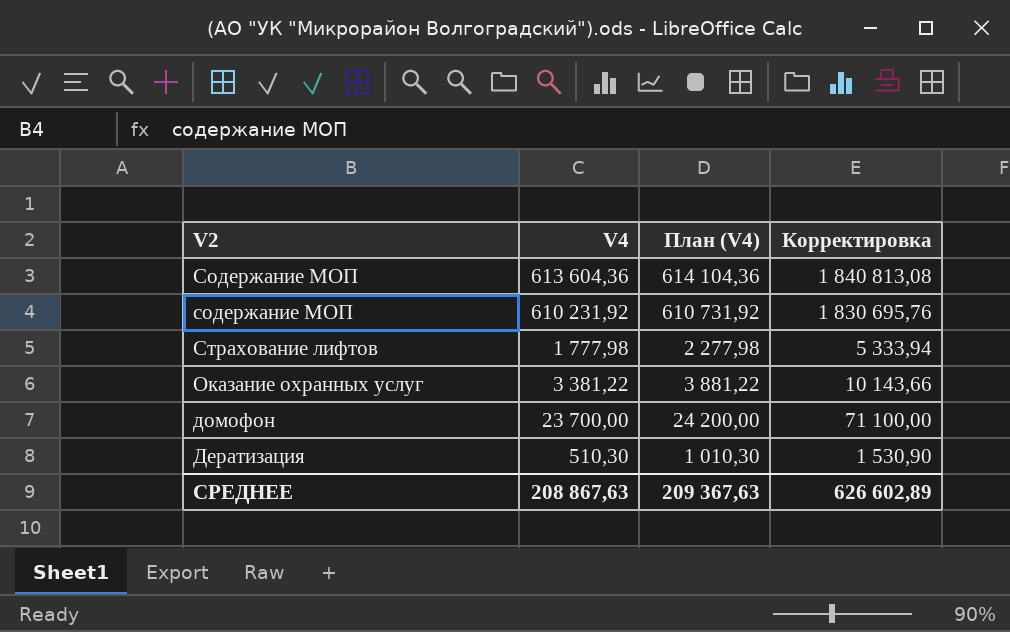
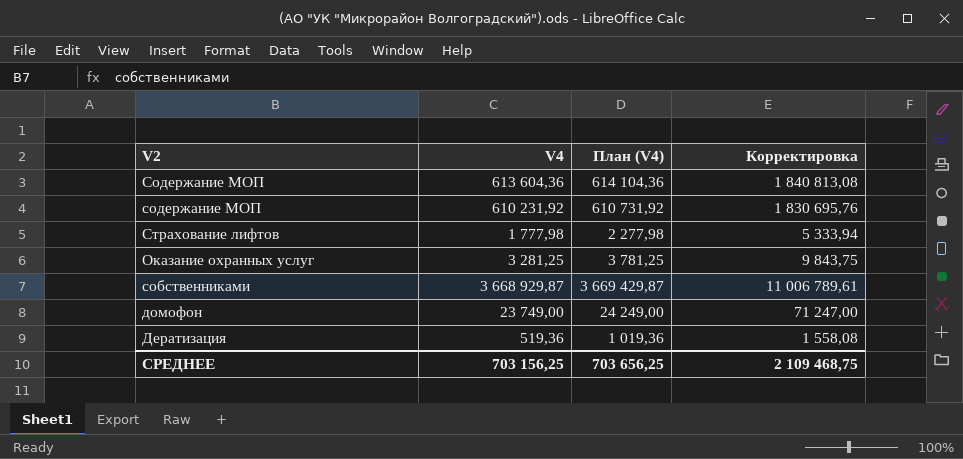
Оказание охранных услуг | V4: 3 381,22 -> 3 281,25
Оказание охранных услуг | План (V4): 3 881,22 -> 3 781,25
Оказание охранных услуг | Корректировка: 10 143,66 -> 9 843,75
row собственниками: none -> 3 668 929,87 | 3 669 429,87 | 11 006 789,61
домофон | V4: 23 700,00 -> 23 749,00
домофон | План (V4): 24 200,00 -> 24 249,00
домофон | Корректировка: 71 100,00 -> 71 247,00
Дератизация | V4: 510,30 -> 519,36
Дератизация | План (V4): 1 010,30 -> 1 019,36
Дератизация | Корректировка: 1 530,90 -> 1 558,08
СРЕДНЕЕ | V4: 208 867,63 -> 703 156,25
СРЕДНЕЕ | План (V4): 209 367,63 -> 703 656,25
СРЕДНЕЕ | Корректировка: 626 602,89 -> 2 109 468,75

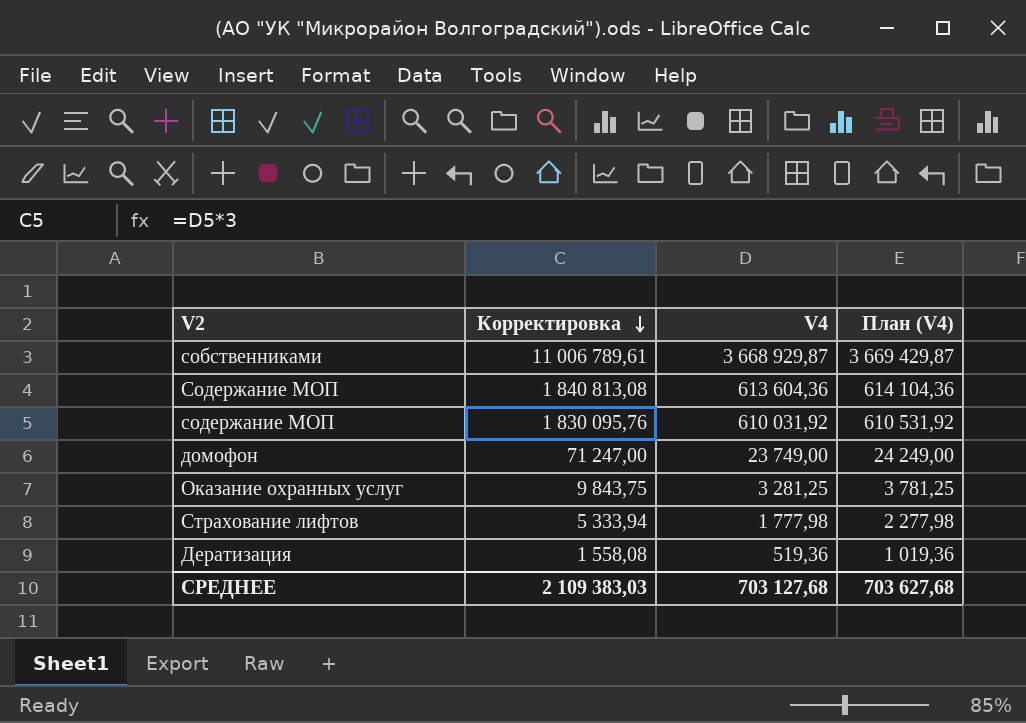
row order: none -> Корректировка descending
column Корректировка | position: 4 -> 2
содержание МОП | Корректировка: 1 830 695,76 -> 1 830 095,76
содержание МОП | V4: 610 231,92 -> 610 031,92
содержание МОП | План (V4): 610 731,92 -> 610 531,92
СРЕДНЕЕ | Корректировка: 2 109 468,75 -> 2 109 383,03
СРЕДНЕЕ | V4: 703 156,25 -> 703 127,68
СРЕДНЕЕ | План (V4): 703 656,25 -> 703 627,68

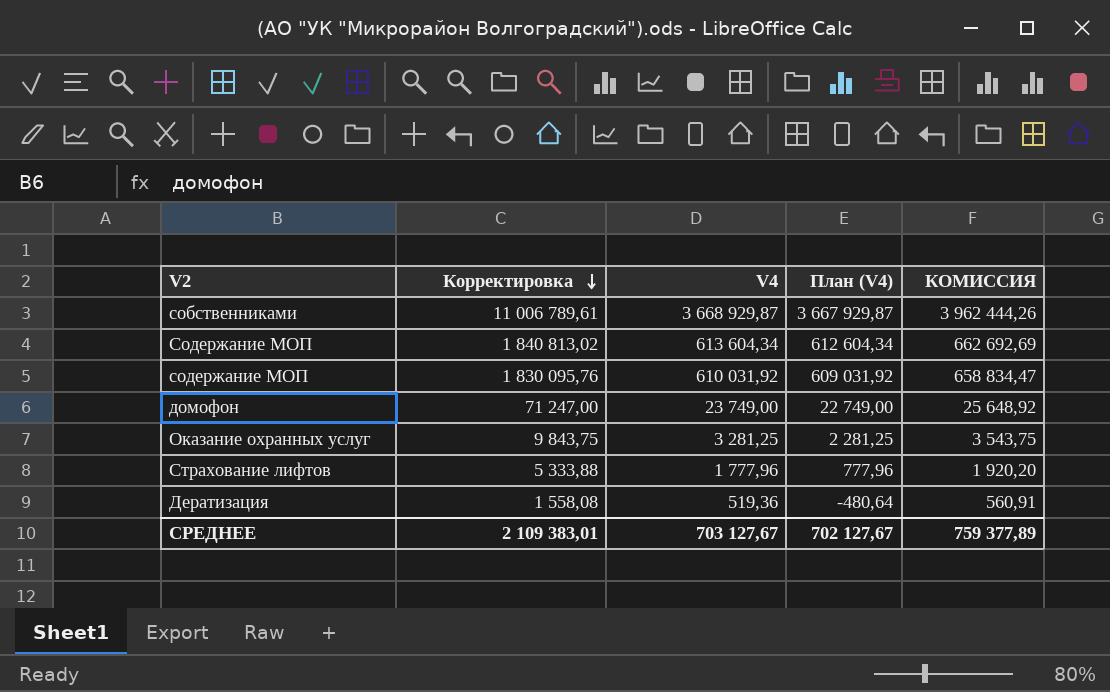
column План (V4) | formula: [V4] + 500 -> [V4] - 1000
column КОМИССИЯ | formula: none -> [V4] * 1,08
Содержание МОП | Корректировка: 1 840 813,08 -> 1 840 813,02
Содержание МОП | V4: 613 604,36 -> 613 604,34
Страхование лифтов | Корректировка: 5 333,94 -> 5 333,88
Страхование лифтов | V4: 1 777,98 -> 1 777,96
СРЕДНЕЕ | Корректировка: 2 109 383,03 -> 2 109 383,01
СРЕДНЕЕ | V4: 703 127,68 -> 703 127,67
СРЕДНЕЕ | План (V4): 703 627,68 -> 702 127,67

